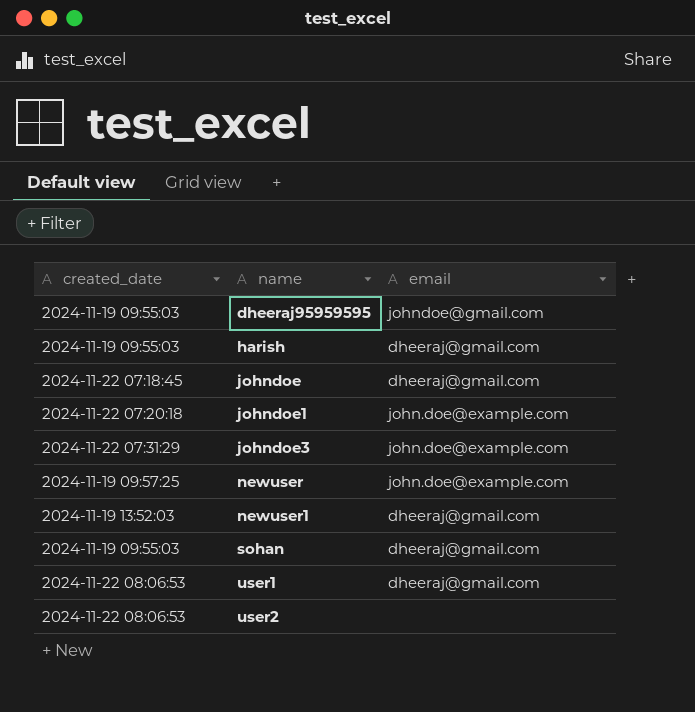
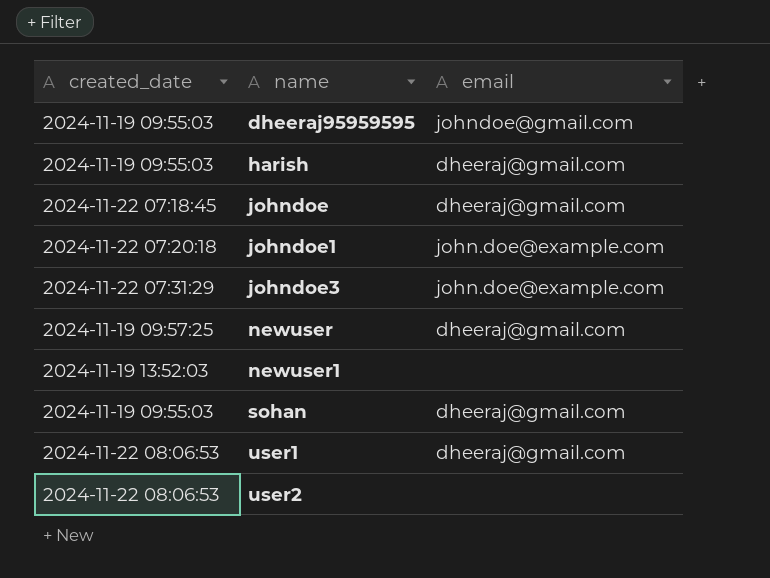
newuser | email: john.doe@example.com -> dheeraj@gmail.com
newuser1 | email: dheeraj@gmail.com -> none

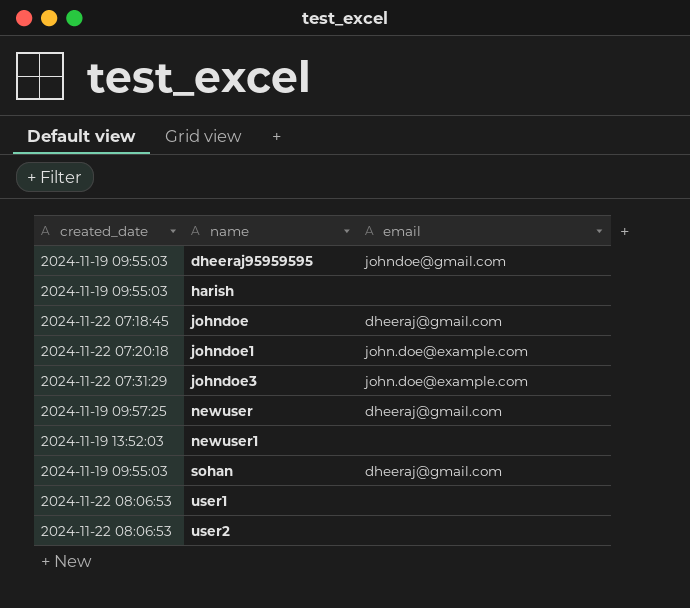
harish | email: dheeraj@gmail.com -> none
user1 | email: dheeraj@gmail.com -> none

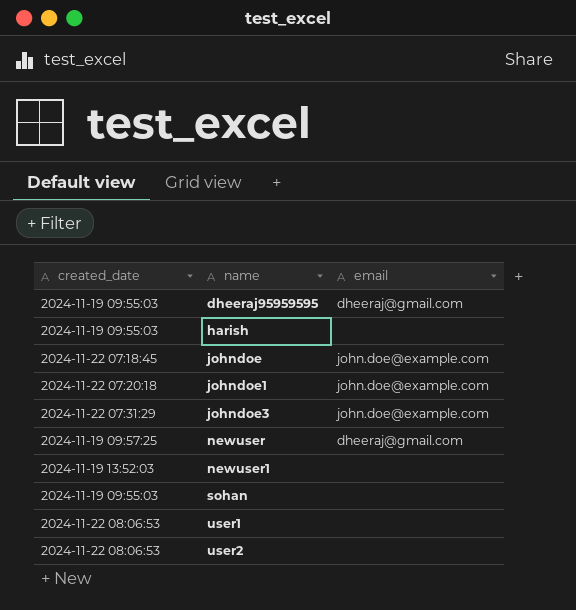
dheeraj95959595 | email: johndoe@gmail.com -> dheeraj@gmail.com
johndoe | email: dheeraj@gmail.com -> john.doe@example.com
sohan | email: dheeraj@gmail.com -> none

